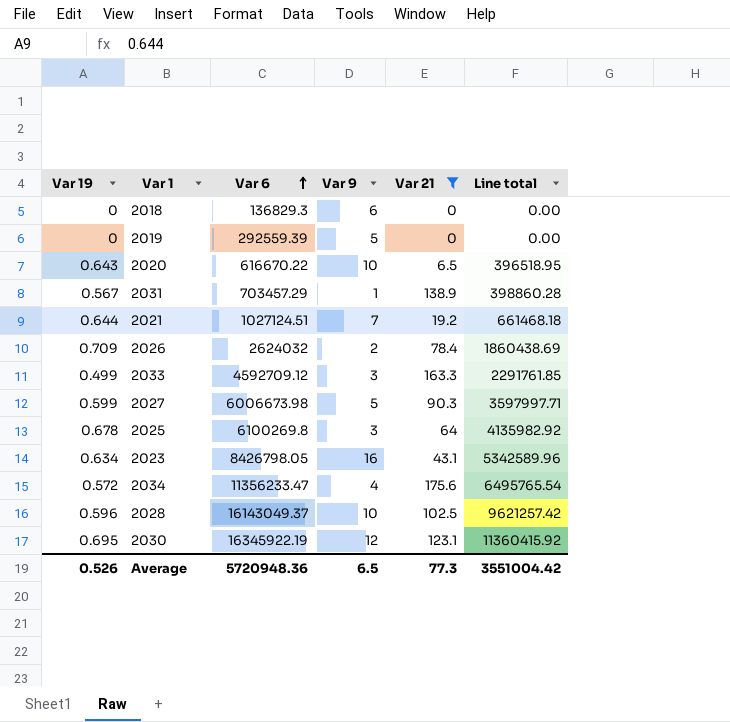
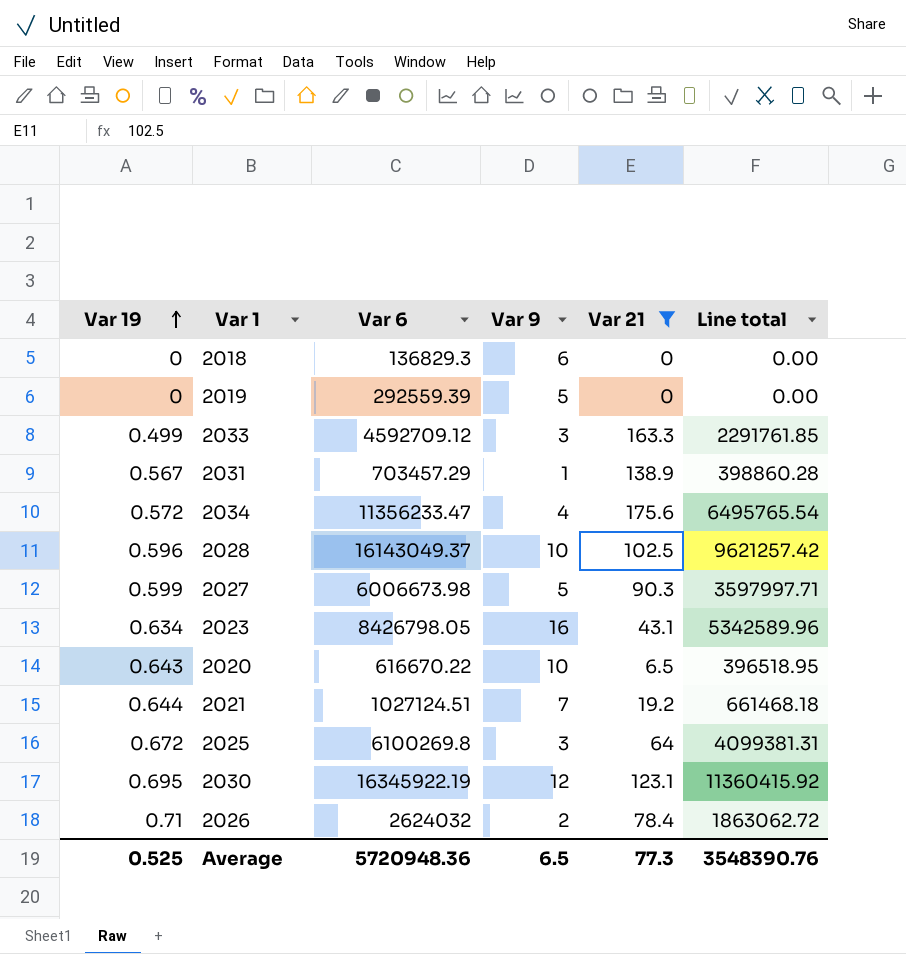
row order: Var 6 ascending -> Var 19 ascending
2025 | Var 19: 0.678 -> 0.672
2025 | Line total: 4135982.92 -> 4099381.31
2026 | Var 19: 0.709 -> 0.71
2026 | Line total: 1860438.69 -> 1863062.72
Average | Var 19: 0.526 -> 0.525
Average | Line total: 3551004.42 -> 3548390.76

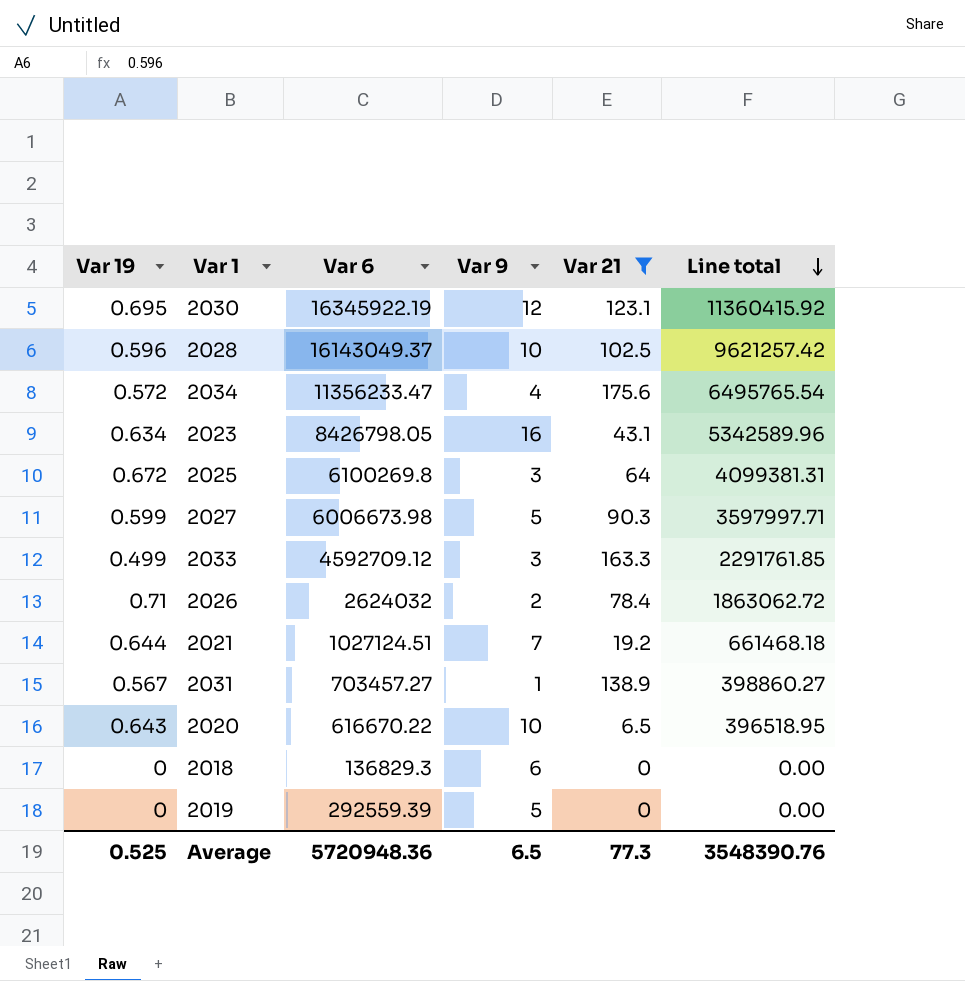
row order: Var 19 ascending -> Line total descending
2031 | Var 6: 703457.29 -> 703457.27
2031 | Line total: 398860.28 -> 398860.27

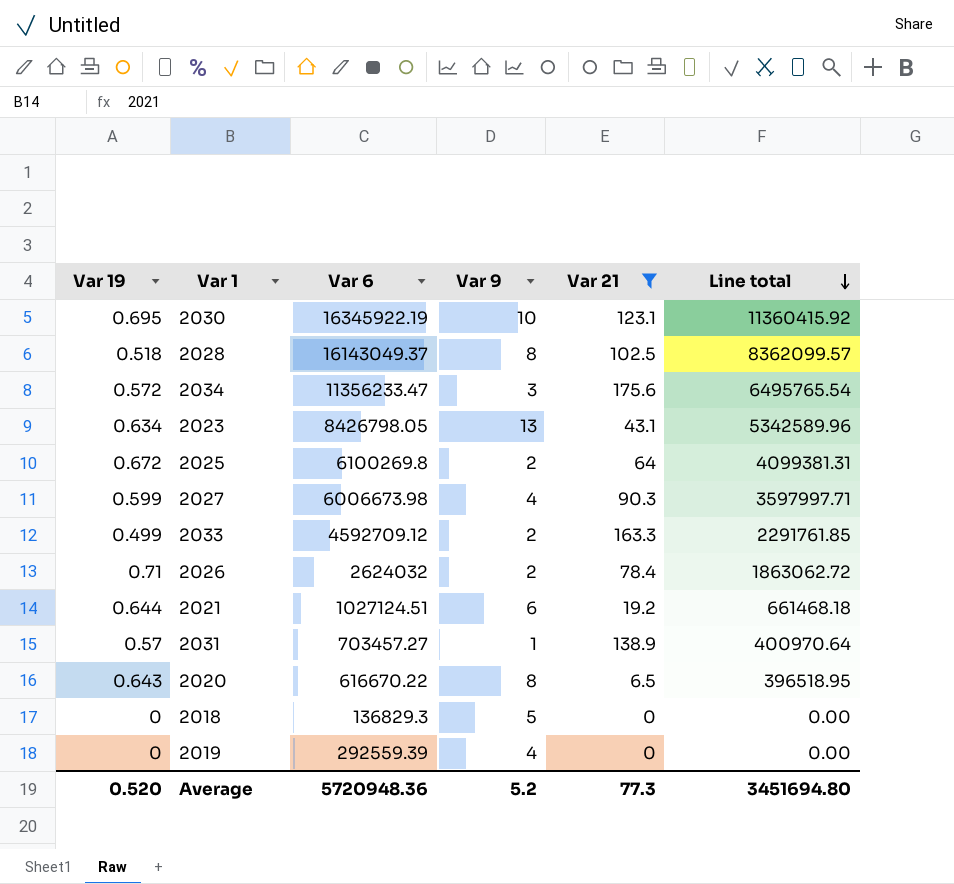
2030 | Var 9: 12 -> 10
2028 | Var 19: 0.596 -> 0.518
2028 | Var 9: 10 -> 8
2028 | Line total: 9621257.42 -> 8362099.57
2034 | Var 9: 4 -> 3
2023 | Var 9: 16 -> 13
2025 | Var 9: 3 -> 2
2027 | Var 9: 5 -> 4
2033 | Var 9: 3 -> 2
2021 | Var 9: 7 -> 6
2031 | Var 19: 0.567 -> 0.57
2031 | Line total: 398860.27 -> 400970.64
2020 | Var 9: 10 -> 8
2018 | Var 9: 6 -> 5
2019 | Var 9: 5 -> 4
Average | Var 19: 0.525 -> 0.520
Average | Var 9: 6.5 -> 5.2
Average | Line total: 3548390.76 -> 3451694.80

